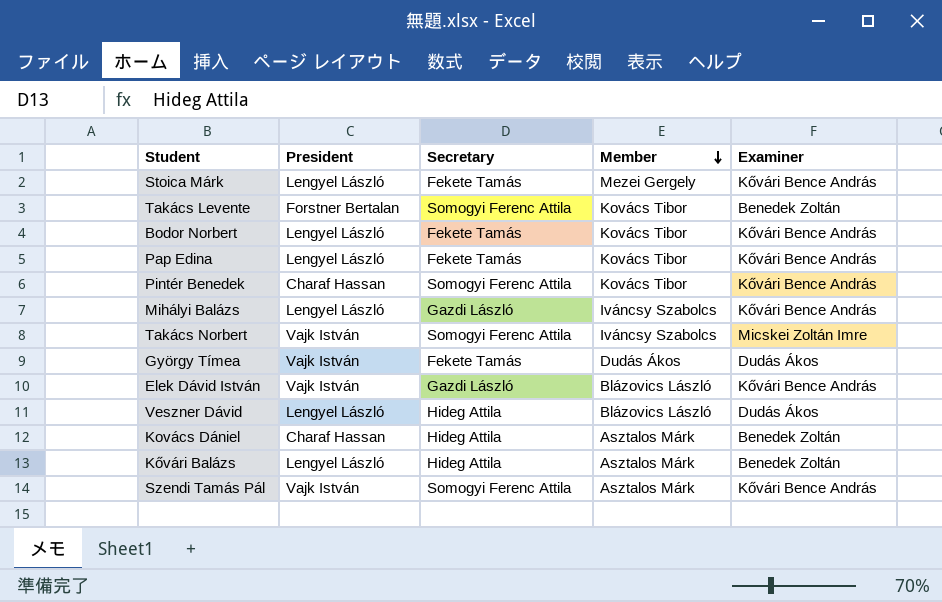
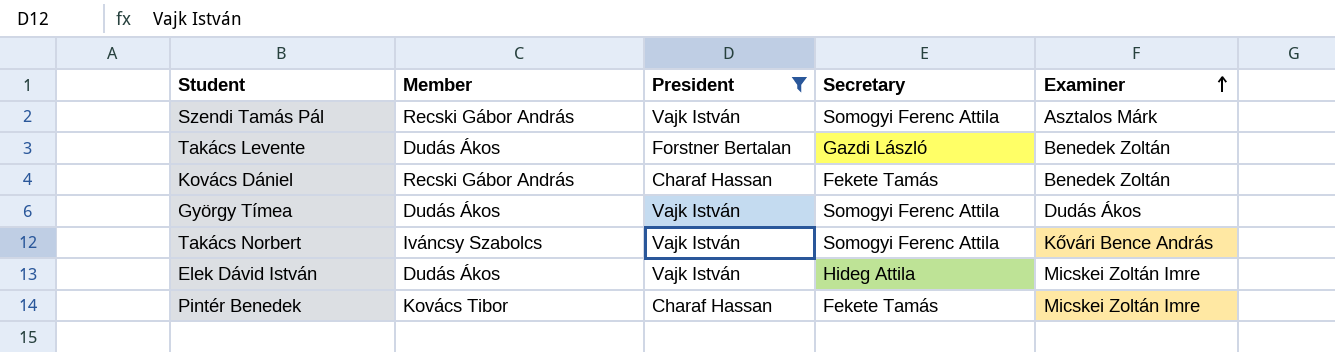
filter: none -> President != Lengyel László
row order: Member descending -> Examiner ascending
column Member | position: 4 -> 2
Szendi Tamás Pál | Member: Asztalos Márk -> Recski Gábor András
Szendi Tamás Pál | Examiner: Kővári Bence András -> Asztalos Márk
Takács Levente | Member: Kovács Tibor -> Dudás Ákos
Takács Levente | Secretary: Somogyi Ferenc Attila -> Gazdi László
Kovács Dániel | Member: Asztalos Márk -> Recski Gábor András
Kovács Dániel | Secretary: Hideg Attila -> Fekete Tamás
György Tímea | Secretary: Fekete Tamás -> Somogyi Ferenc Attila
Takács Norbert | Examiner: Micskei Zoltán Imre -> Kővári Bence András
Elek Dávid István | Member: Blázovics László -> Dudás Ákos
Elek Dávid István | Secretary: Gazdi László -> Hideg Attila
Elek Dávid István | Examiner: Kővári Bence András -> Micskei Zoltán Imre
Pintér Benedek | Secretary: Somogyi Ferenc Attila -> Fekete Tamás
Pintér Benedek | Examiner: Kővári Bence András -> Micskei Zoltán Imre

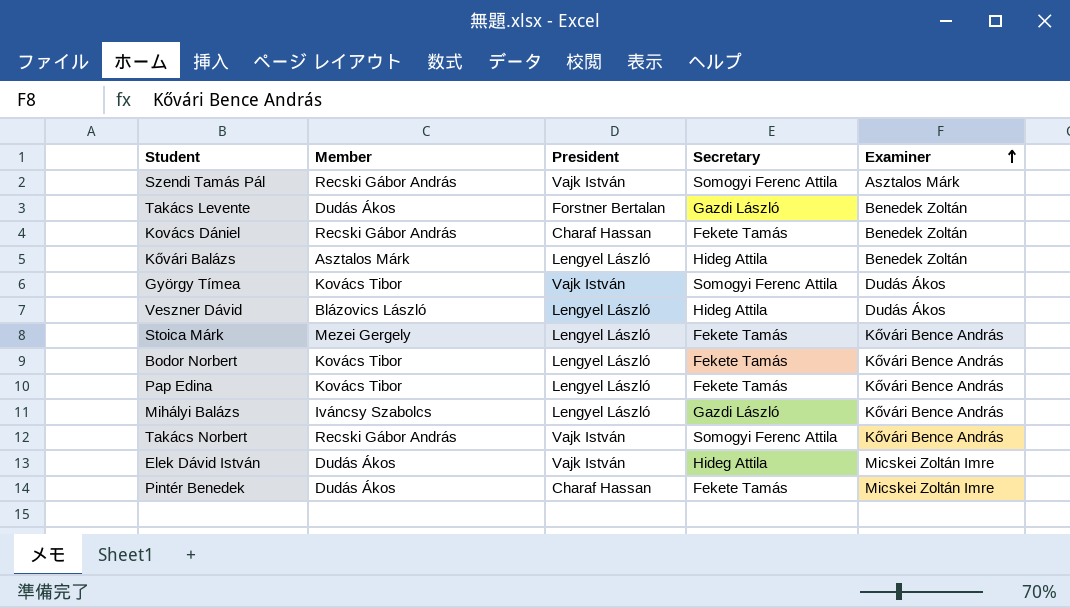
filter: President != Lengyel László -> none
György Tímea | Member: Dudás Ákos -> Kovács Tibor
Takács Norbert | Member: Iváncsy Szabolcs -> Recski Gábor András
Pintér Benedek | Member: Kovács Tibor -> Dudás Ákos

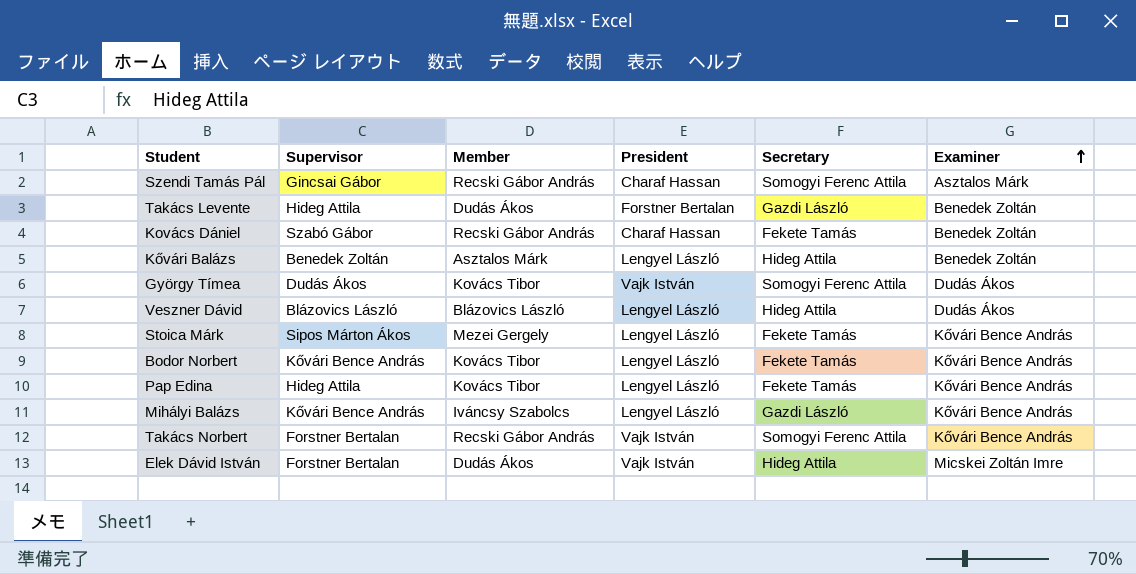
column Supervisor | position: none -> 2
row Pintér Benedek: Dudás Ákos | Charaf Hassan | Fekete Tamás | Micskei Zoltán Imre -> none
Szendi Tamás Pál | President: Vajk István -> Charaf Hassan

